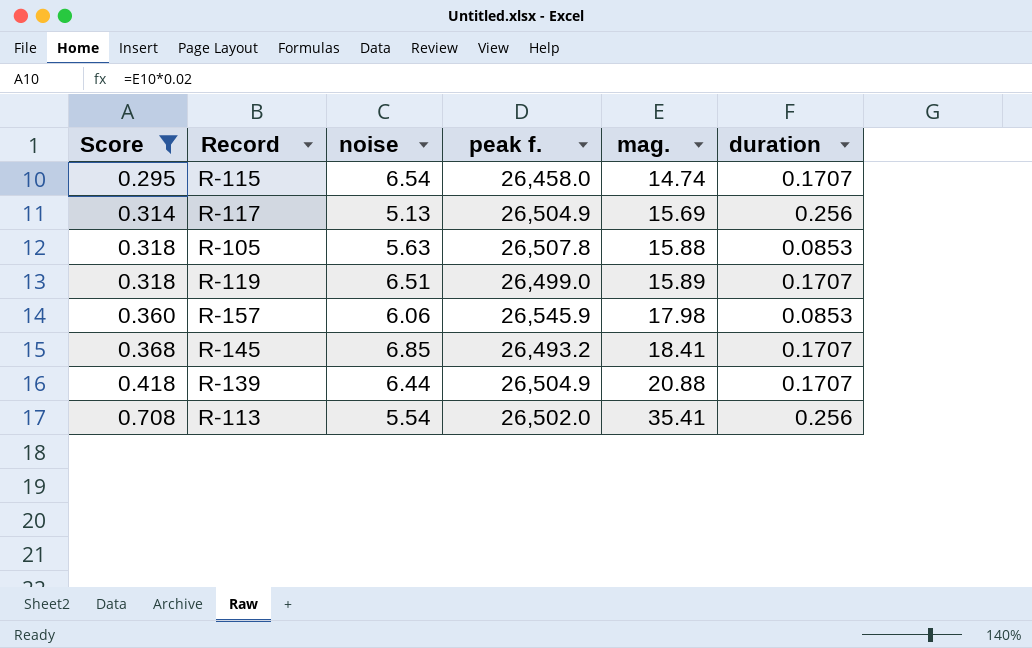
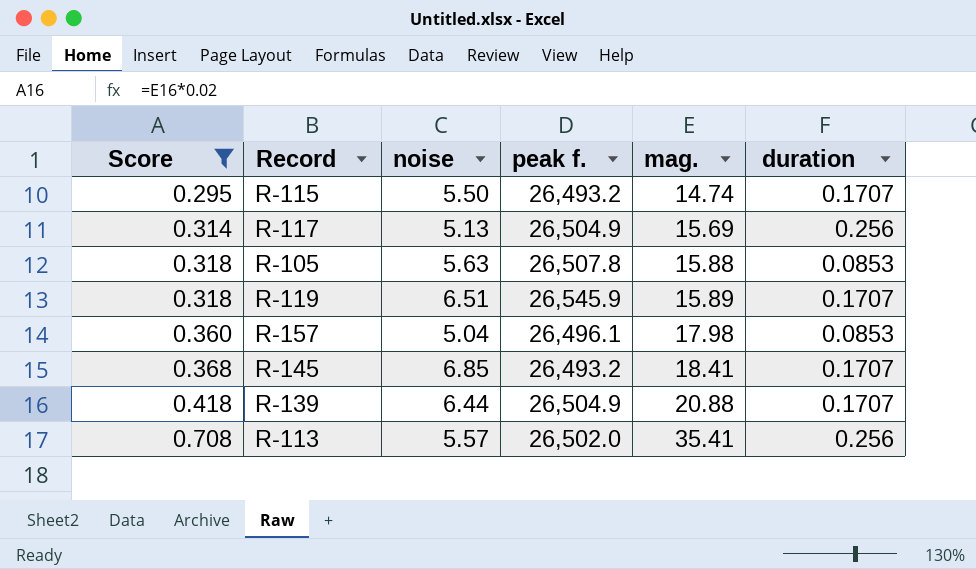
R-115 | noise: 6.54 -> 5.50
R-115 | peak f.: 26,458.0 -> 26,493.2
R-119 | peak f.: 26,499.0 -> 26,545.9
R-157 | noise: 6.06 -> 5.04
R-157 | peak f.: 26,545.9 -> 26,496.1
R-113 | noise: 5.54 -> 5.57

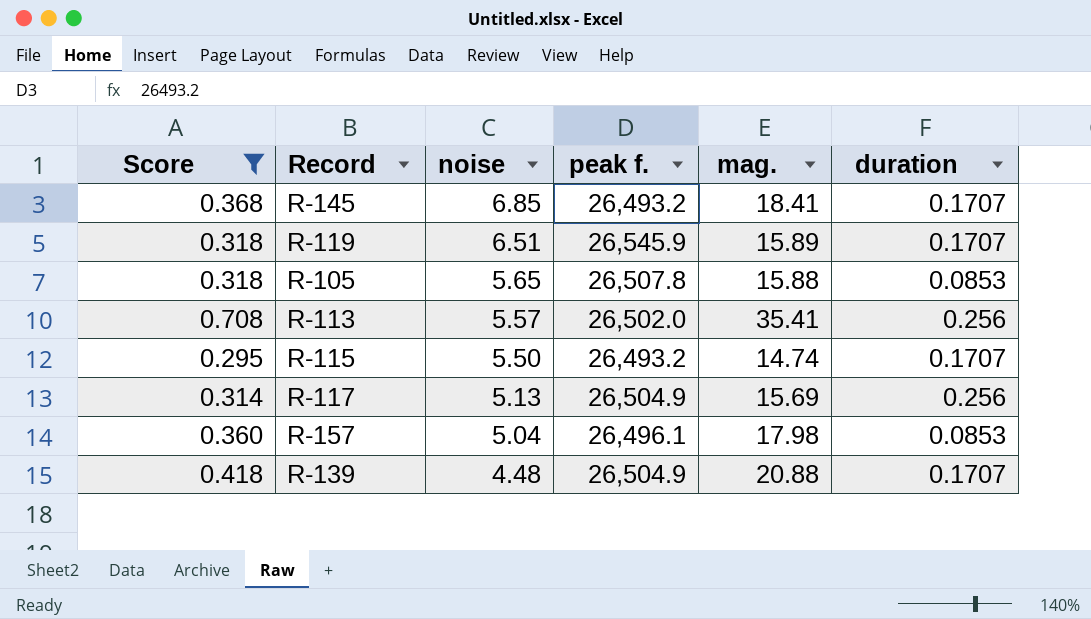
row order: Score ascending -> noise descending
R-105 | noise: 5.63 -> 5.65
R-139 | noise: 6.44 -> 4.48

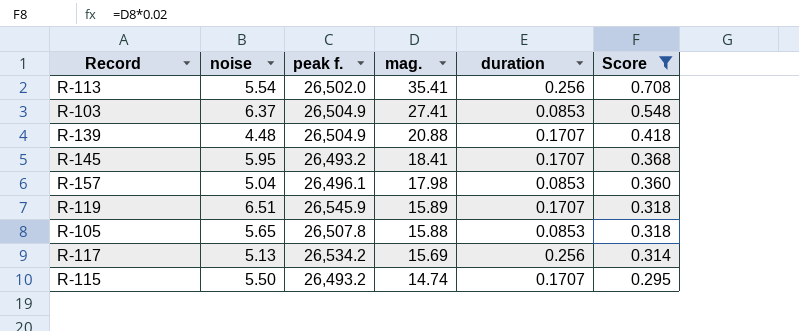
row order: noise descending -> mag. descending
column Score | position: 1 -> 6
R-113 | noise: 5.57 -> 5.54
row R-103: none -> 6.37 | 26,504.9 | 27.41 | 0.0853 | 0.548
R-145 | noise: 6.85 -> 5.95
R-117 | peak f.: 26,504.9 -> 26,534.2

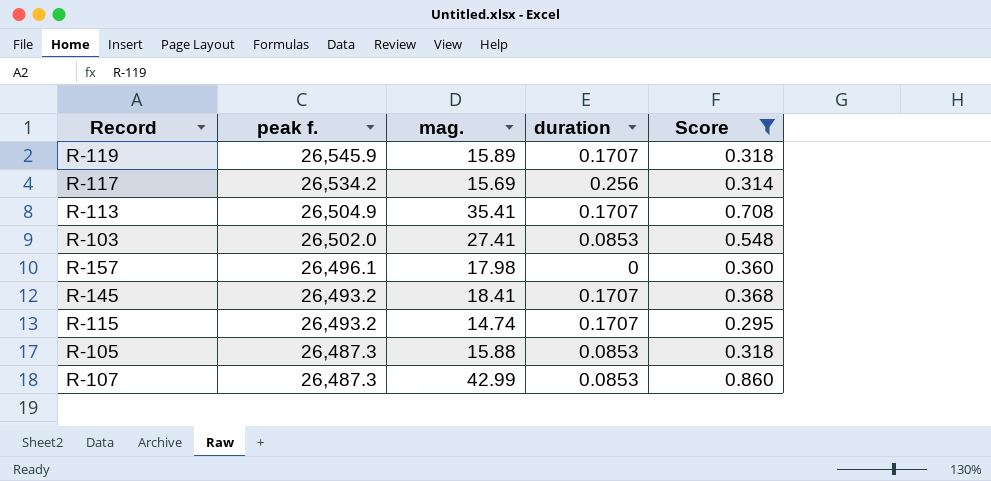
row order: mag. descending -> peak f. descending
column noise | position: 2 -> none
row R-139: 4.48 | 26,504.9 | 20.88 | 0.1707 | 0.418 -> none
R-113 | peak f.: 26,502.0 -> 26,504.9
R-113 | duration: 0.256 -> 0.1707
R-103 | peak f.: 26,504.9 -> 26,502.0
R-157 | duration: 0.0853 -> 0
R-105 | peak f.: 26,507.8 -> 26,487.3
row R-107: none -> 26,487.3 | 42.99 | 0.0853 | 0.860

